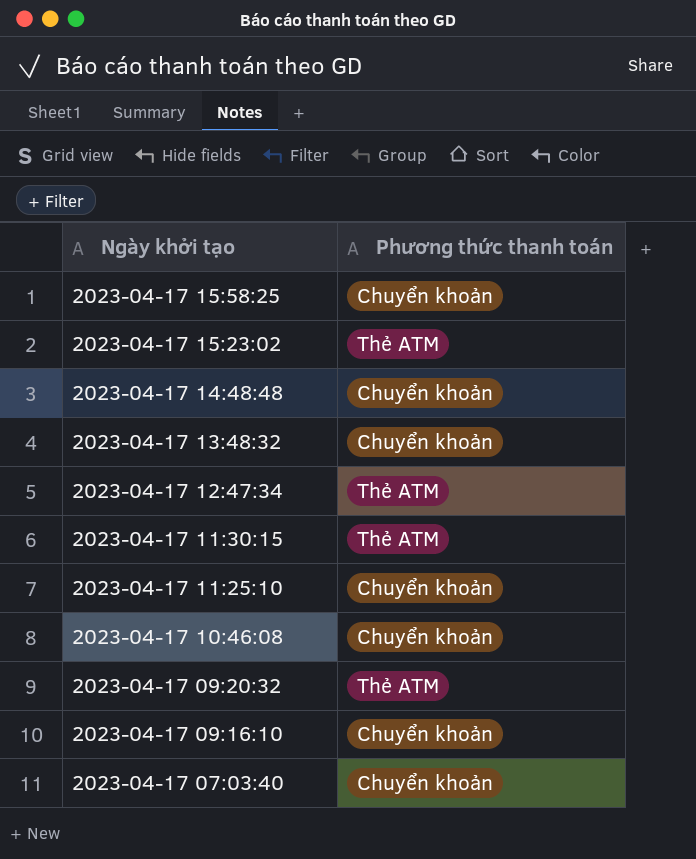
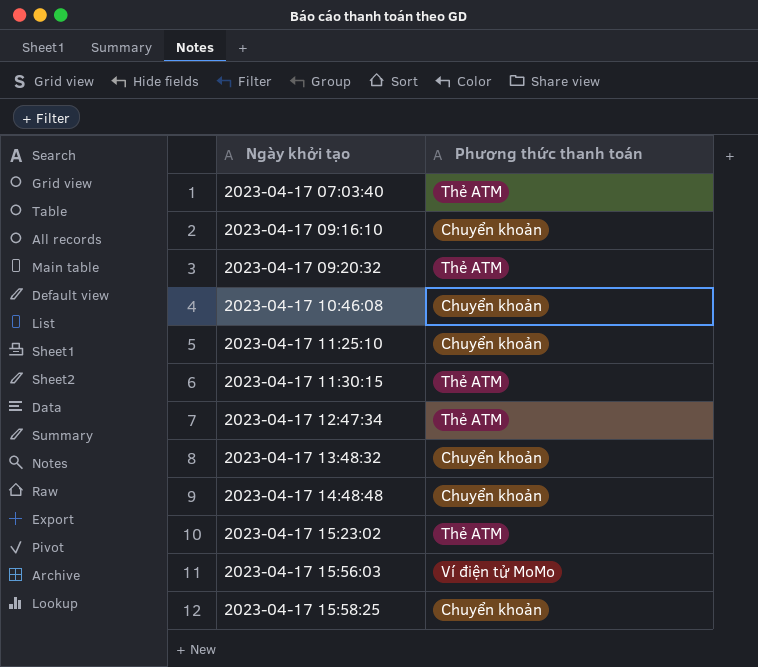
row order: Ngày khởi tạo descending -> Ngày khởi tạo ascending
2023-04-17 07:03:40 | Phương thức thanh toán: Chuyển khoản -> Thẻ ATM
row 2023-04-17 15:56:03: none -> Ví điện tử MoMo

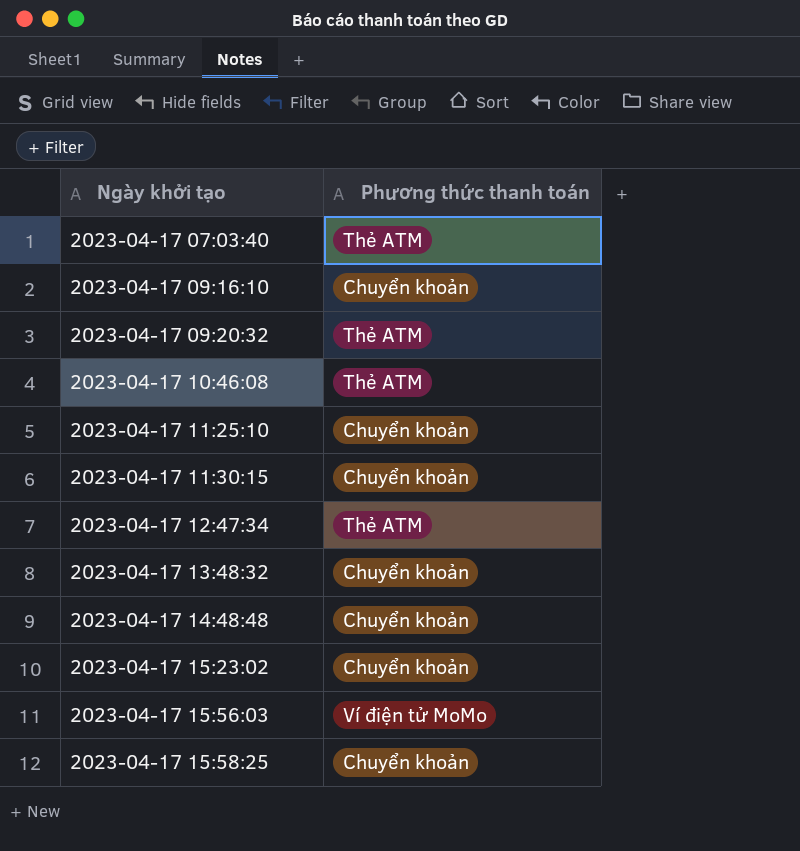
2023-04-17 10:46:08 | Phương thức thanh toán: Chuyển khoản -> Thẻ ATM
2023-04-17 11:30:15 | Phương thức thanh toán: Thẻ ATM -> Chuyển khoản
2023-04-17 15:23:02 | Phương thức thanh toán: Thẻ ATM -> Chuyển khoản

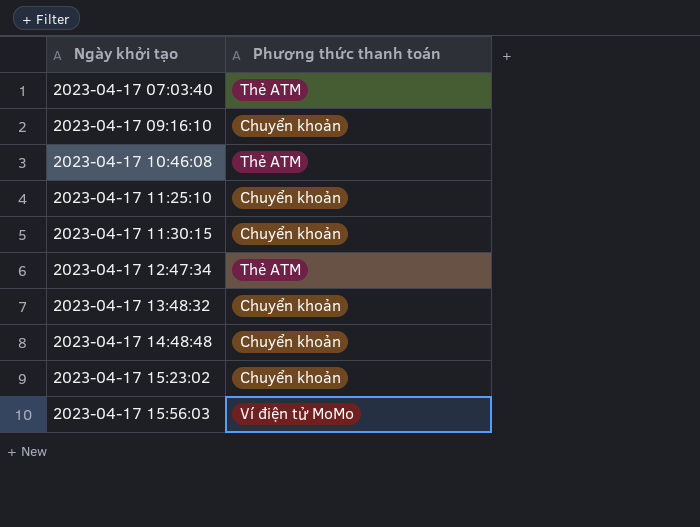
row 2023-04-17 09:20:32: Thẻ ATM -> none
row 2023-04-17 15:58:25: Chuyển khoản -> none

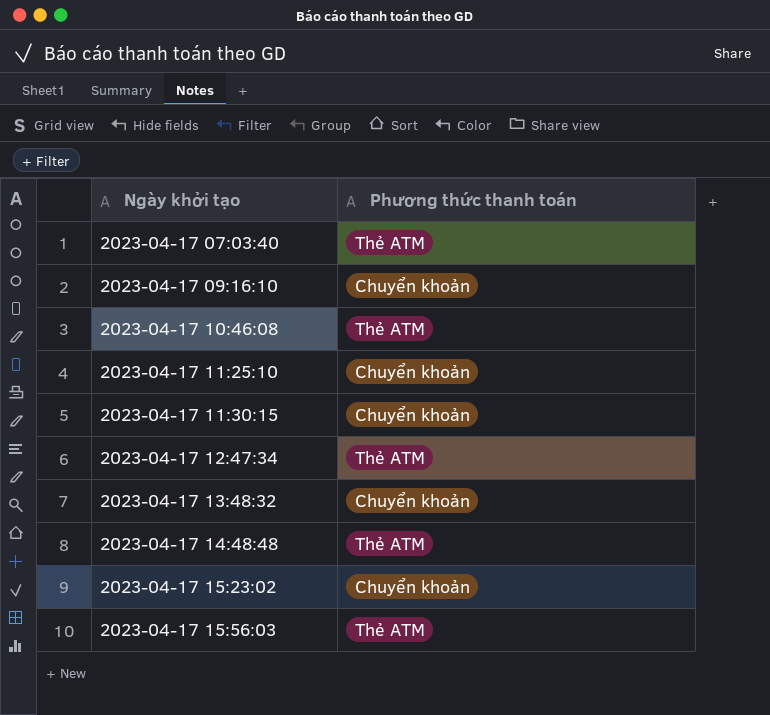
2023-04-17 14:48:48 | Phương thức thanh toán: Chuyển khoản -> Thẻ ATM
2023-04-17 15:56:03 | Phương thức thanh toán: Ví điện tử MoMo -> Thẻ ATM

